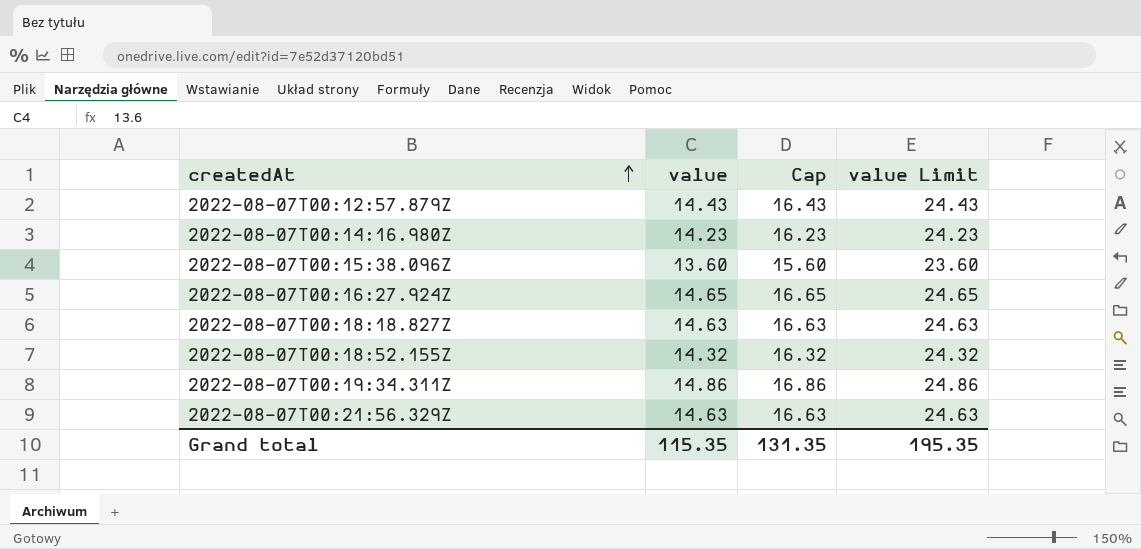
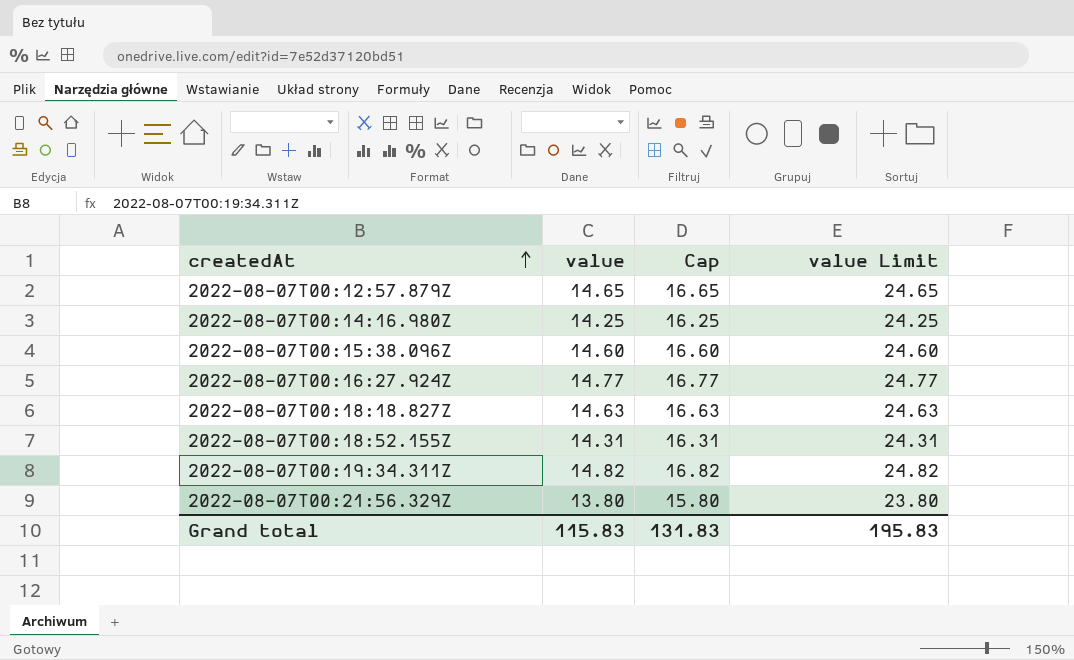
2022-08-07T00:12:57.879Z | value: 14.43 -> 14.65
2022-08-07T00:12:57.879Z | Cap: 16.43 -> 16.65
2022-08-07T00:12:57.879Z | value Limit: 24.43 -> 24.65
2022-08-07T00:14:16.980Z | value: 14.23 -> 14.25
2022-08-07T00:14:16.980Z | Cap: 16.23 -> 16.25
2022-08-07T00:14:16.980Z | value Limit: 24.23 -> 24.25
2022-08-07T00:15:38.096Z | value: 13.60 -> 14.60
2022-08-07T00:15:38.096Z | Cap: 15.60 -> 16.60
2022-08-07T00:15:38.096Z | value Limit: 23.60 -> 24.60
2022-08-07T00:16:27.924Z | value: 14.65 -> 14.77
2022-08-07T00:16:27.924Z | Cap: 16.65 -> 16.77
2022-08-07T00:16:27.924Z | value Limit: 24.65 -> 24.77
2022-08-07T00:18:52.155Z | value: 14.32 -> 14.31
2022-08-07T00:18:52.155Z | Cap: 16.32 -> 16.31
2022-08-07T00:18:52.155Z | value Limit: 24.32 -> 24.31
2022-08-07T00:19:34.311Z | value: 14.86 -> 14.82
2022-08-07T00:19:34.311Z | Cap: 16.86 -> 16.82
2022-08-07T00:19:34.311Z | value Limit: 24.86 -> 24.82
2022-08-07T00:21:56.329Z | value: 14.63 -> 13.80
2022-08-07T00:21:56.329Z | Cap: 16.63 -> 15.80
2022-08-07T00:21:56.329Z | value Limit: 24.63 -> 23.80
Grand total | value: 115.35 -> 115.83
Grand total | Cap: 131.35 -> 131.83
Grand total | value Limit: 195.35 -> 195.83

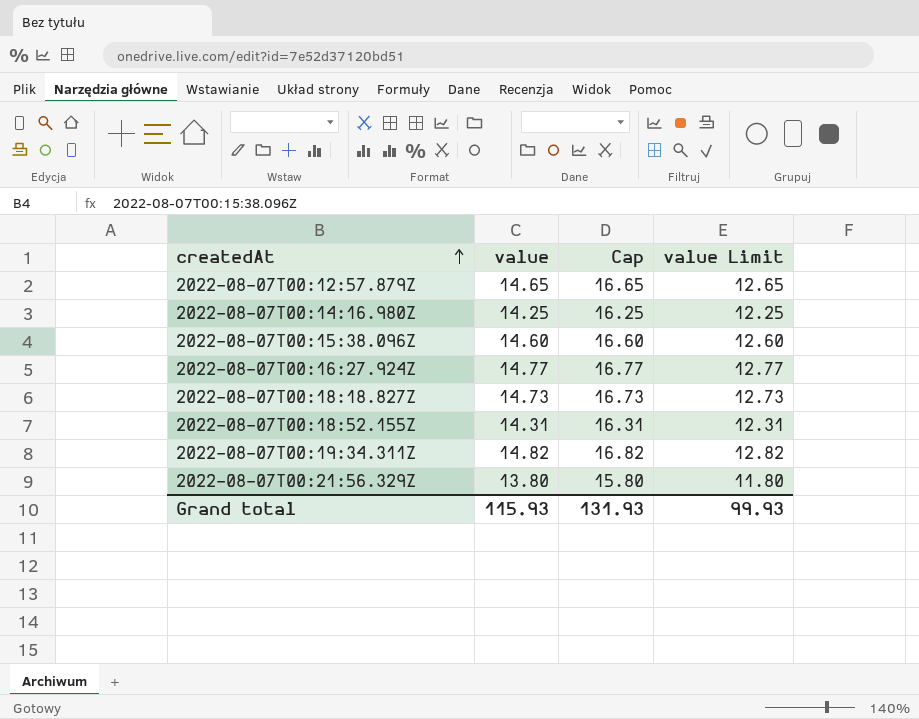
column value Limit | formula: [value] + 10 -> [value] - 2
2022-08-07T00:18:18.827Z | value: 14.63 -> 14.73
2022-08-07T00:18:18.827Z | Cap: 16.63 -> 16.73
Grand total | value: 115.83 -> 115.93
Grand total | Cap: 131.83 -> 131.93
Grand total | value Limit: 195.83 -> 99.93

